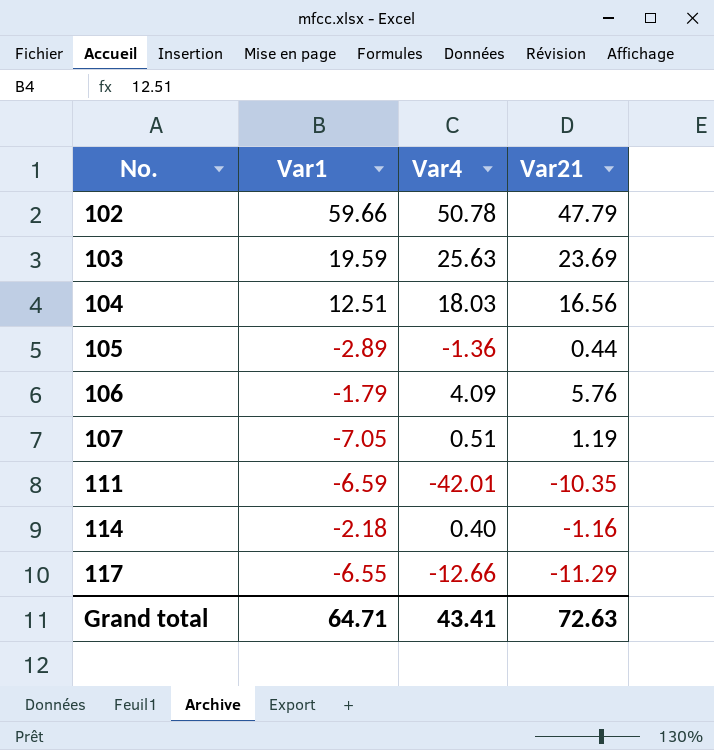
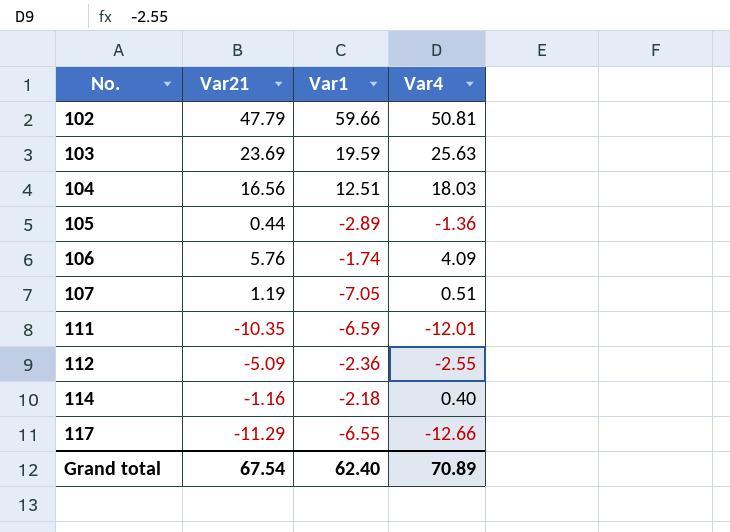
column Var21 | position: 4 -> 2
102 | Var4: 50.78 -> 50.81
106 | Var1: -1.79 -> -1.74
111 | Var4: -42.01 -> -12.01
row 112: none -> -5.09 | -2.36 | -2.55
Grand total | Var21: 72.63 -> 67.54
Grand total | Var1: 64.71 -> 62.40
Grand total | Var4: 43.41 -> 70.89

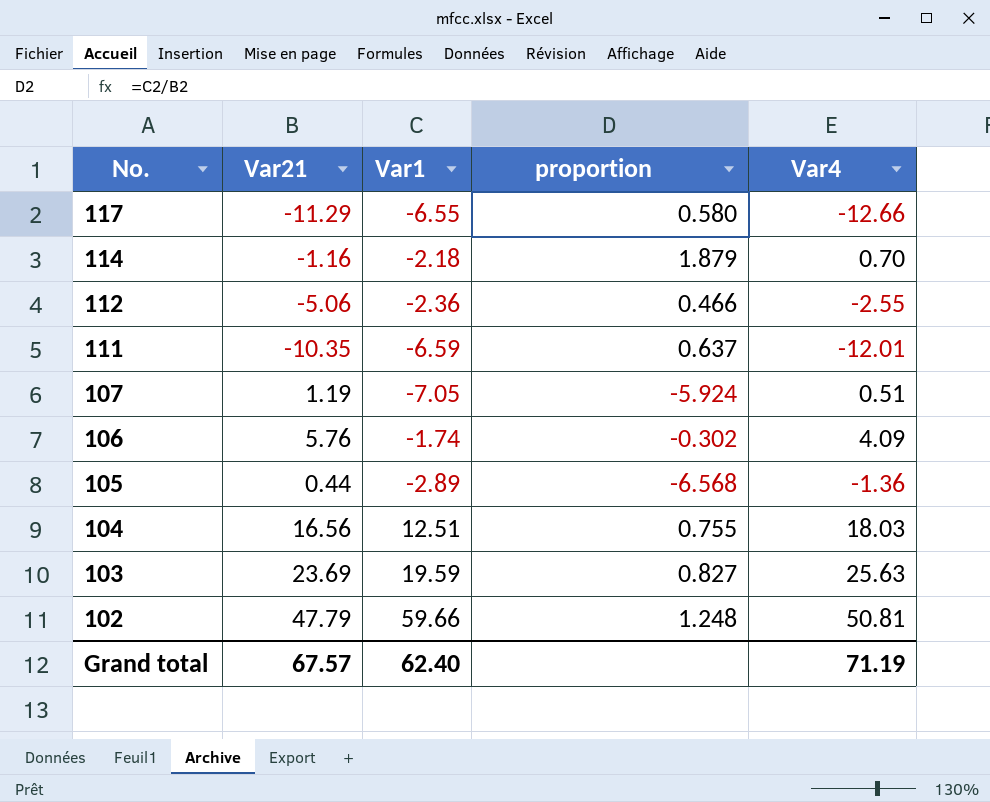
row order: No. ascending -> No. descending
column proportion | formula: none -> [Var1] / [Var21]
114 | Var4: 0.40 -> 0.70
112 | Var21: -5.09 -> -5.06
Grand total | Var21: 67.54 -> 67.57
Grand total | Var4: 70.89 -> 71.19

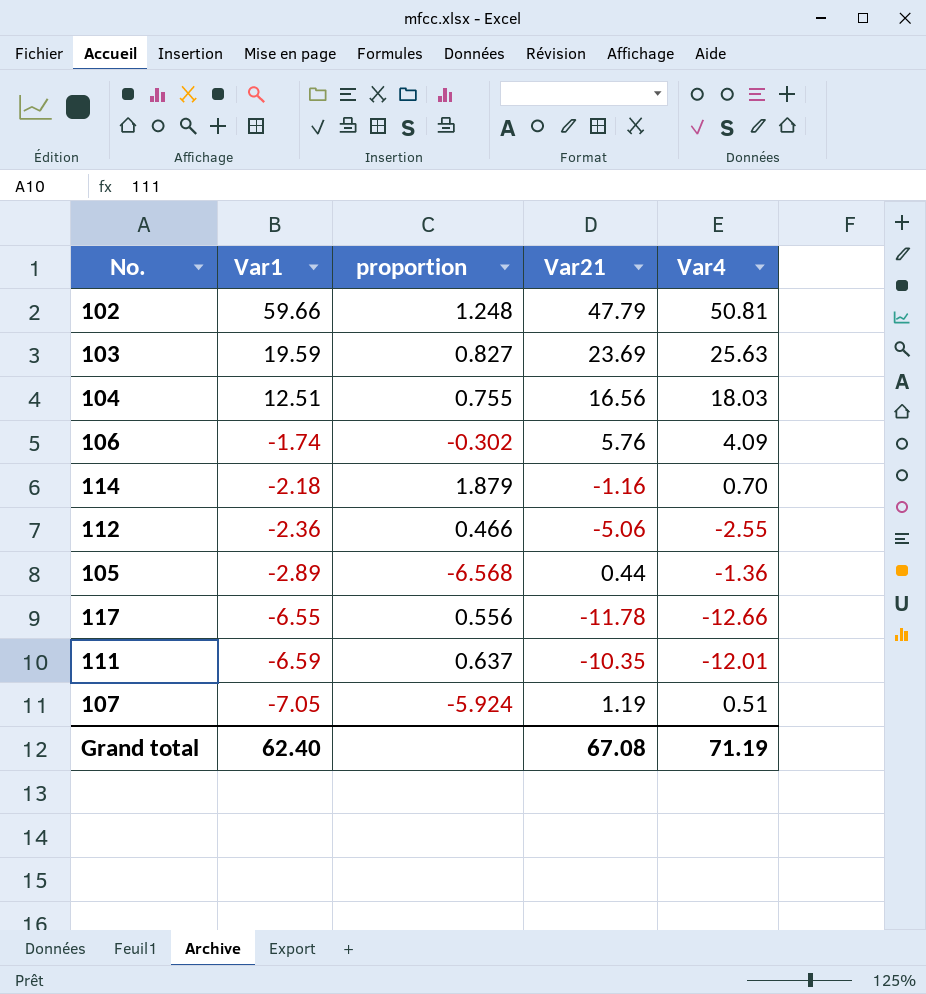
row order: No. descending -> Var1 descending
column Var21 | position: 2 -> 4
117 | proportion: 0.580 -> 0.556
117 | Var21: -11.29 -> -11.78
Grand total | Var21: 67.57 -> 67.08

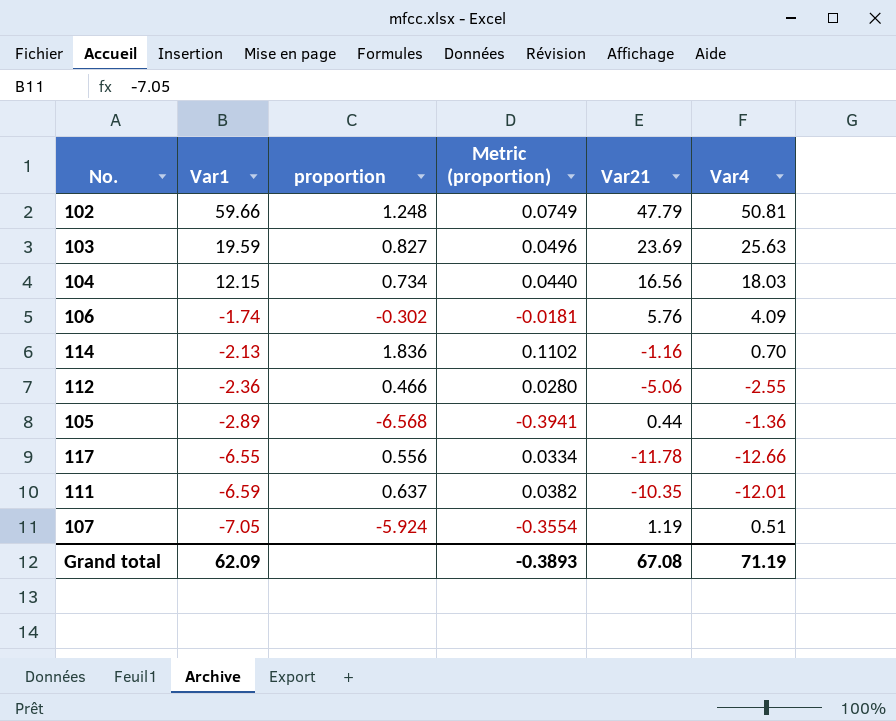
column Metric (proportion) | formula: none -> [proportion] * 0.06
104 | Var1: 12.51 -> 12.15
104 | proportion: 0.755 -> 0.734
114 | Var1: -2.18 -> -2.13
114 | proportion: 1.879 -> 1.836
Grand total | Var1: 62.40 -> 62.09

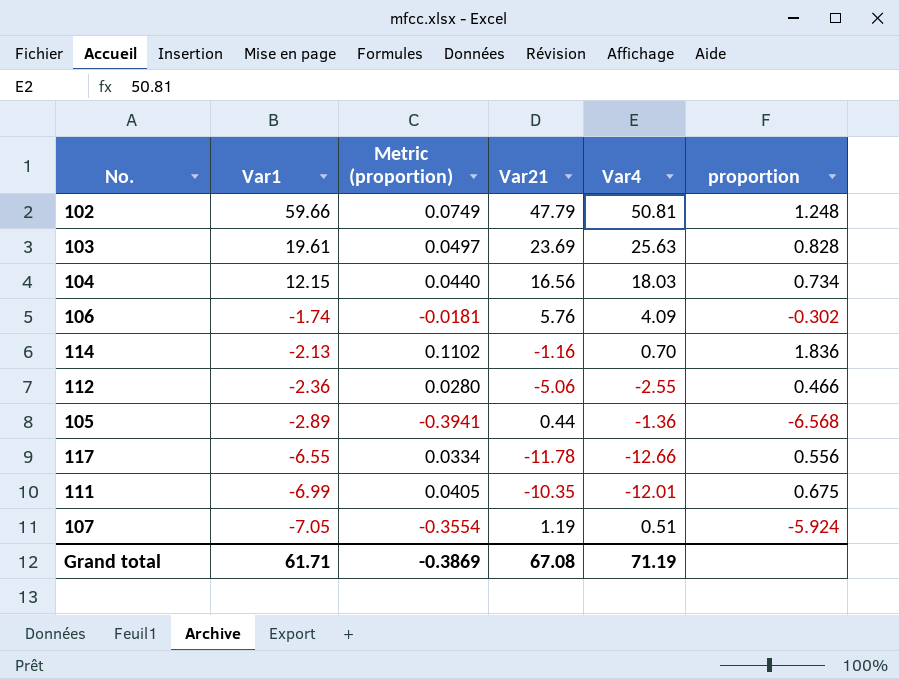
column proportion | position: 3 -> 6
103 | Var1: 19.59 -> 19.61
103 | Metric (proportion): 0.0496 -> 0.0497
103 | proportion: 0.827 -> 0.828
111 | Var1: -6.59 -> -6.99
111 | Metric (proportion): 0.0382 -> 0.0405
111 | proportion: 0.637 -> 0.675
Grand total | Var1: 62.09 -> 61.71
Grand total | Metric (proportion): -0.3893 -> -0.3869

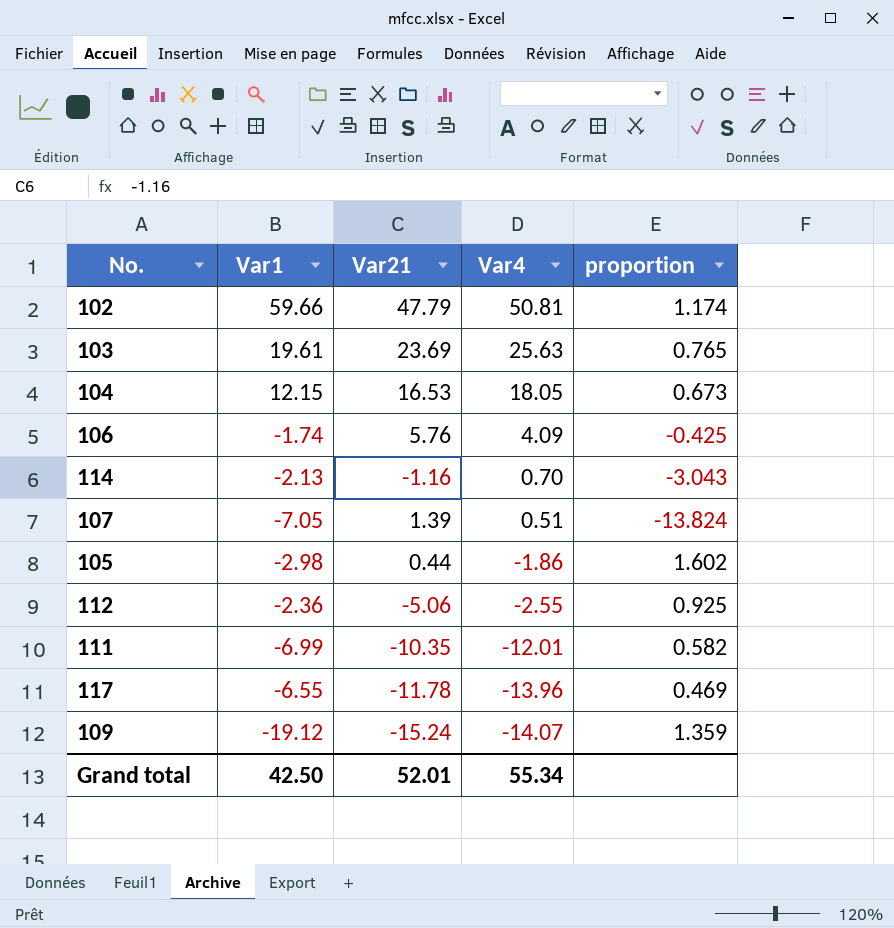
row order: Var1 descending -> Var4 descending
column Metric (proportion) | formula: [proportion] * 0.06 -> none
column proportion | formula: [Var1] / [Var21] -> [Var1] / [Var4]
104 | Var21: 16.56 -> 16.53
104 | Var4: 18.03 -> 18.05
107 | Var21: 1.19 -> 1.39
105 | Var1: -2.89 -> -2.98
105 | Var4: -1.36 -> -1.86
117 | Var4: -12.66 -> -13.96
row 109: none -> -19.12 | -15.24 | -14.07 | 1.359
Grand total | Var1: 61.71 -> 42.50
Grand total | Var21: 67.08 -> 52.01
Grand total | Var4: 71.19 -> 55.34

